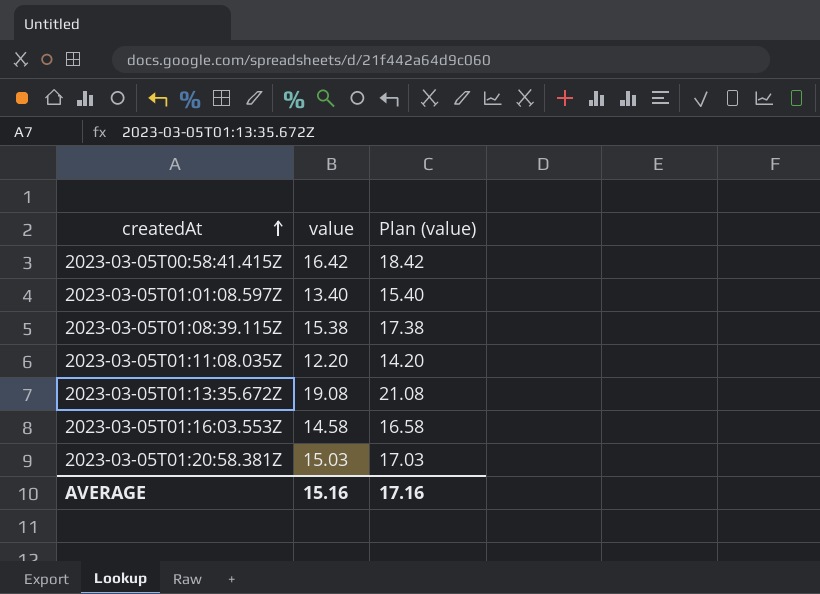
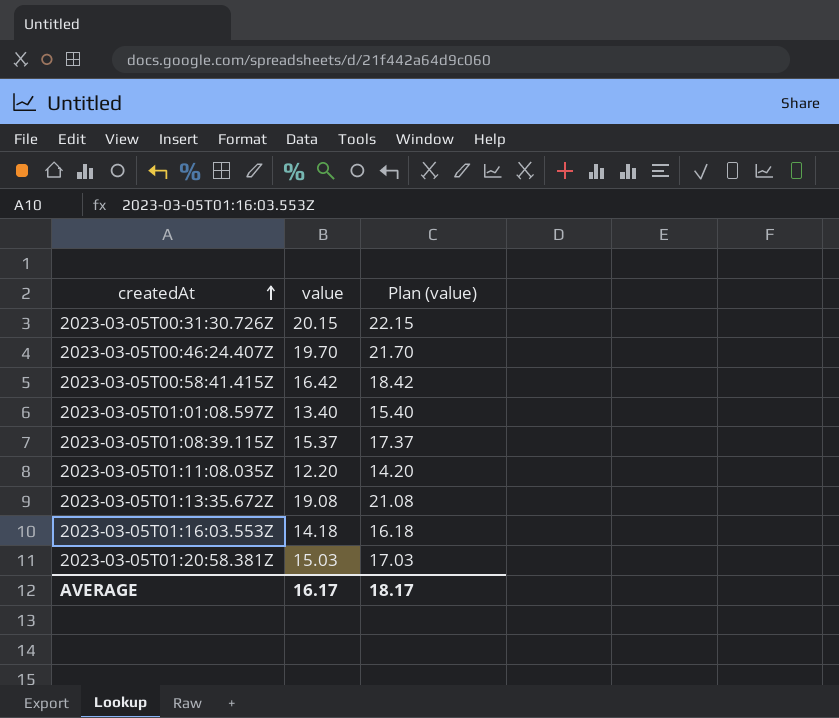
row 2023-03-05T00:31:30.726Z: none -> 20.15 | 22.15
row 2023-03-05T00:46:24.407Z: none -> 19.70 | 21.70
2023-03-05T01:08:39.115Z | value: 15.38 -> 15.37
2023-03-05T01:08:39.115Z | Plan (value): 17.38 -> 17.37
2023-03-05T01:16:03.553Z | value: 14.58 -> 14.18
2023-03-05T01:16:03.553Z | Plan (value): 16.58 -> 16.18
AVERAGE | value: 15.16 -> 16.17
AVERAGE | Plan (value): 17.16 -> 18.17

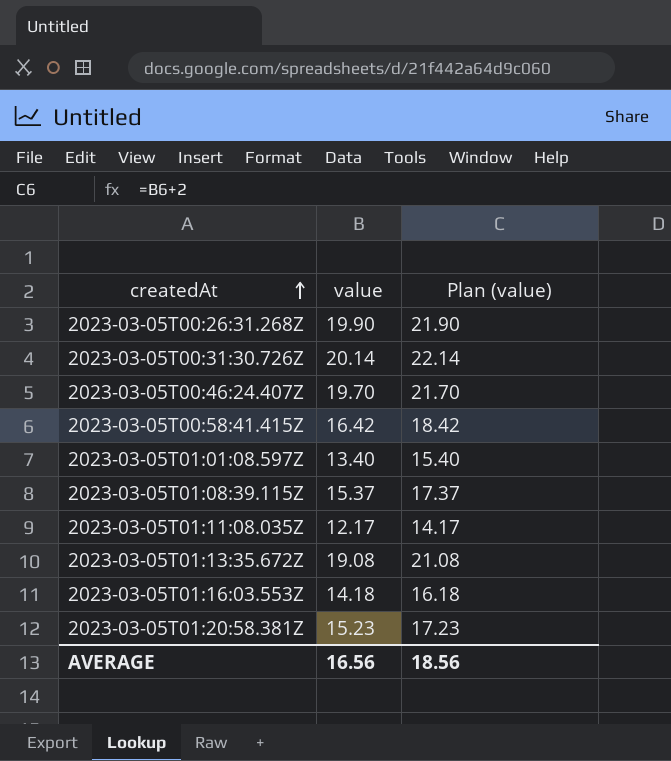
row 2023-03-05T00:26:31.268Z: none -> 19.90 | 21.90
2023-03-05T00:31:30.726Z | value: 20.15 -> 20.14
2023-03-05T00:31:30.726Z | Plan (value): 22.15 -> 22.14
2023-03-05T01:11:08.035Z | value: 12.20 -> 12.17
2023-03-05T01:11:08.035Z | Plan (value): 14.20 -> 14.17
2023-03-05T01:20:58.381Z | value: 15.03 -> 15.23
2023-03-05T01:20:58.381Z | Plan (value): 17.03 -> 17.23
AVERAGE | value: 16.17 -> 16.56
AVERAGE | Plan (value): 18.17 -> 18.56

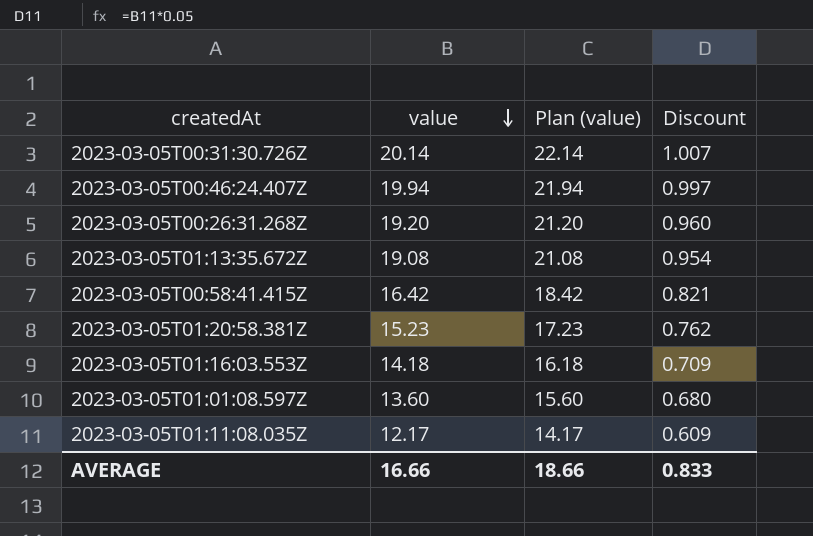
row order: createdAt ascending -> value descending
column Discount | formula: none -> [value] * 0.05
row 2023-03-05T01:08:39.115Z: 15.37 | 17.37 -> none
2023-03-05T00:46:24.407Z | value: 19.70 -> 19.94
2023-03-05T00:46:24.407Z | Plan (value): 21.70 -> 21.94
2023-03-05T00:26:31.268Z | value: 19.90 -> 19.20
2023-03-05T00:26:31.268Z | Plan (value): 21.90 -> 21.20
2023-03-05T01:01:08.597Z | value: 13.40 -> 13.60
2023-03-05T01:01:08.597Z | Plan (value): 15.40 -> 15.60
AVERAGE | value: 16.56 -> 16.66
AVERAGE | Plan (value): 18.56 -> 18.66

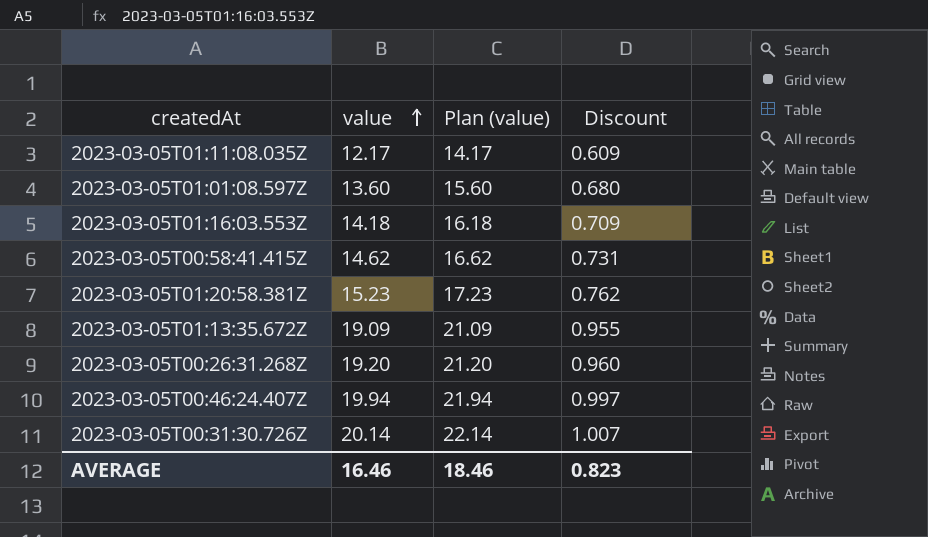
row order: value descending -> value ascending
2023-03-05T00:58:41.415Z | value: 16.42 -> 14.62
2023-03-05T00:58:41.415Z | Plan (value): 18.42 -> 16.62
2023-03-05T00:58:41.415Z | Discount: 0.821 -> 0.731
2023-03-05T01:13:35.672Z | value: 19.08 -> 19.09
2023-03-05T01:13:35.672Z | Plan (value): 21.08 -> 21.09
2023-03-05T01:13:35.672Z | Discount: 0.954 -> 0.955
AVERAGE | value: 16.66 -> 16.46
AVERAGE | Plan (value): 18.66 -> 18.46
AVERAGE | Discount: 0.833 -> 0.823

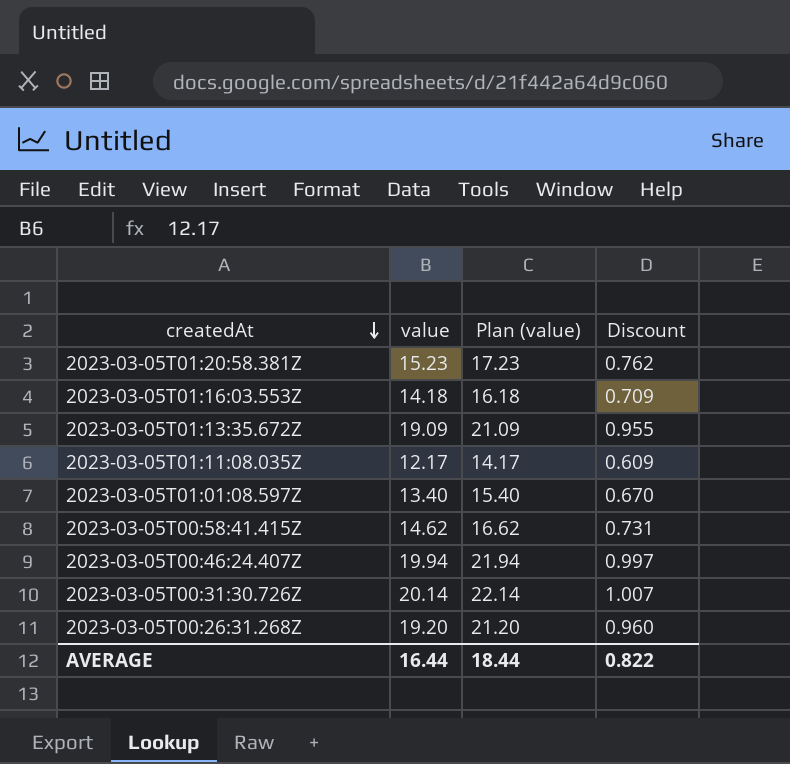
row order: value ascending -> createdAt descending
2023-03-05T01:01:08.597Z | value: 13.60 -> 13.40
2023-03-05T01:01:08.597Z | Plan (value): 15.60 -> 15.40
2023-03-05T01:01:08.597Z | Discount: 0.680 -> 0.670
AVERAGE | value: 16.46 -> 16.44
AVERAGE | Plan (value): 18.46 -> 18.44
AVERAGE | Discount: 0.823 -> 0.822

